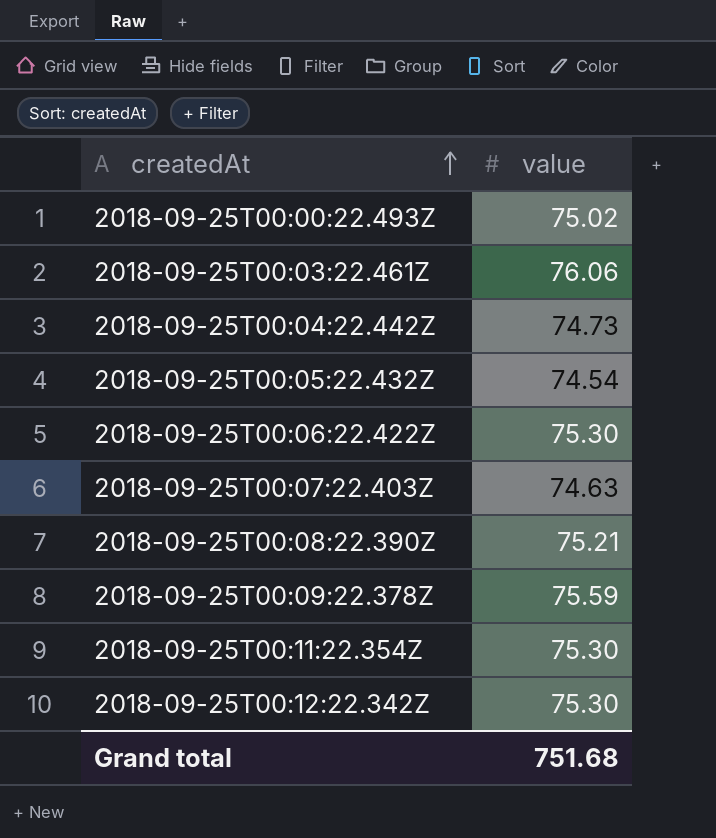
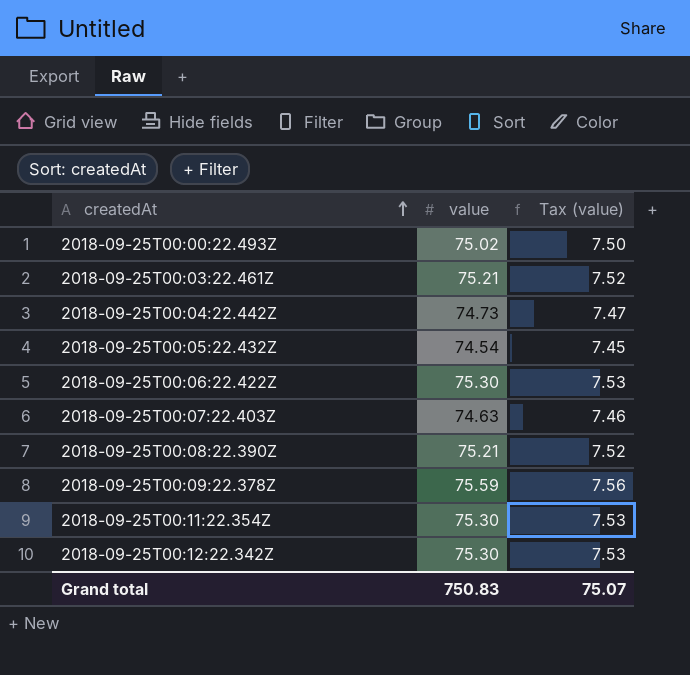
column Tax (value) | formula: none -> [value] * 0.1
2018-09-25T00:03:22.461Z | value: 76.06 -> 75.21
Grand total | value: 751.68 -> 750.83

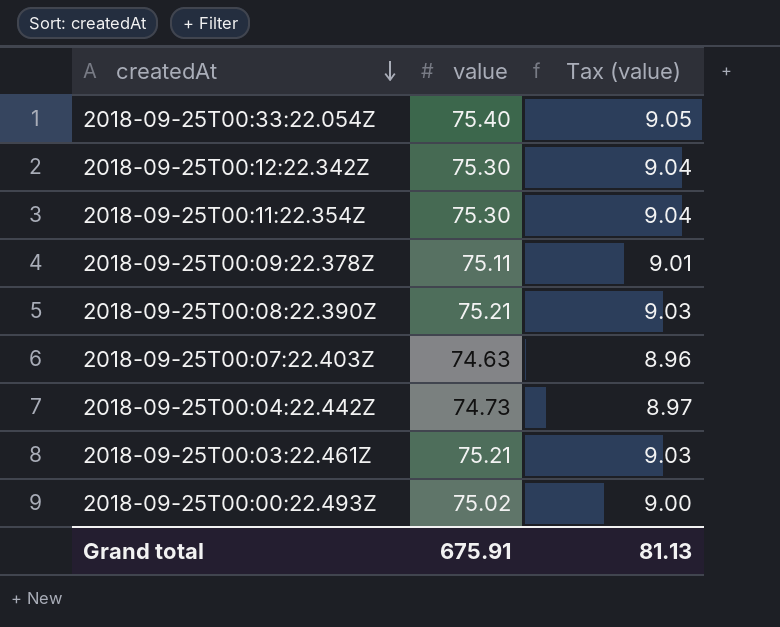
row order: createdAt ascending -> createdAt descending
column Tax (value) | formula: [value] * 0.1 -> [value] * 0.12
row 2018-09-25T00:05:22.432Z: 74.54 | 7.45 -> none
row 2018-09-25T00:06:22.422Z: 75.30 | 7.53 -> none
row 2018-09-25T00:33:22.054Z: none -> 75.40 | 9.05
2018-09-25T00:09:22.378Z | value: 75.59 -> 75.11
Grand total | value: 750.83 -> 675.91
Grand total | Tax (value): 75.07 -> 81.13

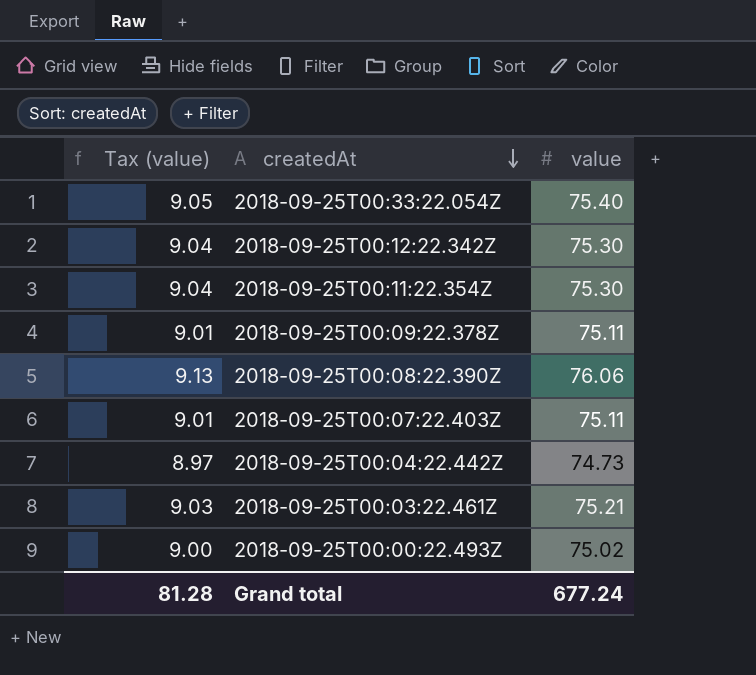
column Tax (value) | position: 3 -> 1
2018-09-25T00:08:22.390Z | Tax (value): 9.03 -> 9.13
2018-09-25T00:08:22.390Z | value: 75.21 -> 76.06
2018-09-25T00:07:22.403Z | Tax (value): 8.96 -> 9.01
2018-09-25T00:07:22.403Z | value: 74.63 -> 75.11
Grand total | Tax (value): 81.13 -> 81.28
Grand total | value: 675.91 -> 677.24

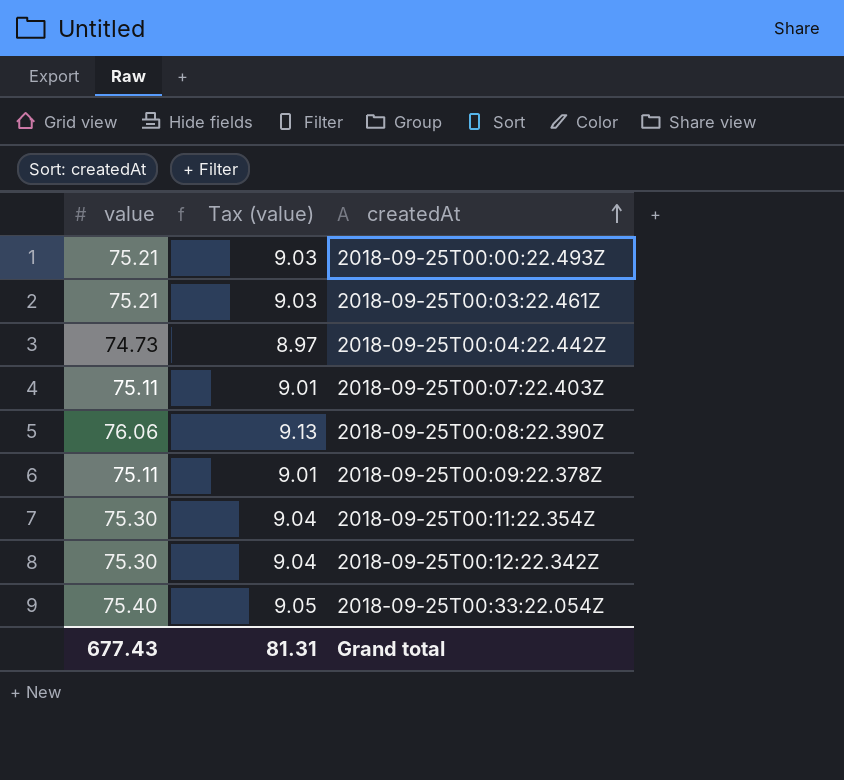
row order: createdAt descending -> createdAt ascending
column value | position: 3 -> 1
2018-09-25T00:00:22.493Z | value: 75.02 -> 75.21
2018-09-25T00:00:22.493Z | Tax (value): 9.00 -> 9.03
Grand total | value: 677.24 -> 677.43
Grand total | Tax (value): 81.28 -> 81.31

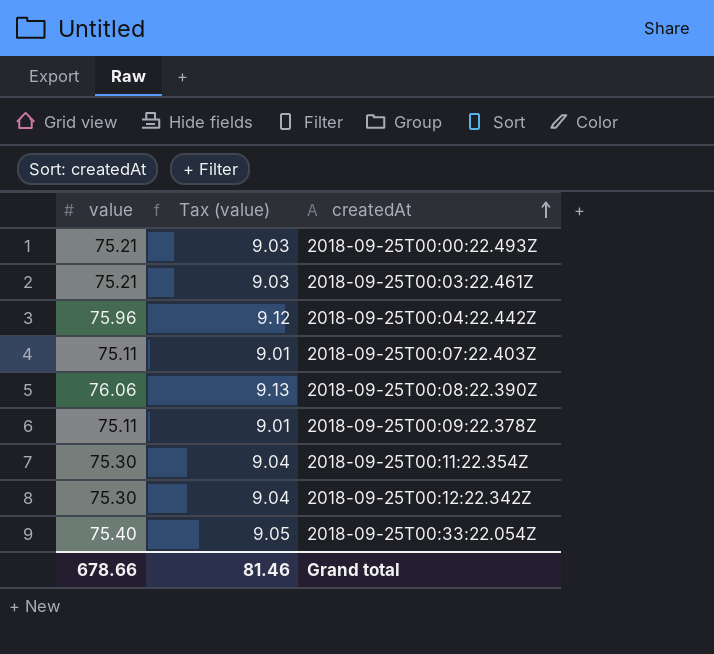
2018-09-25T00:04:22.442Z | value: 74.73 -> 75.96
2018-09-25T00:04:22.442Z | Tax (value): 8.97 -> 9.12
Grand total | value: 677.43 -> 678.66
Grand total | Tax (value): 81.31 -> 81.46

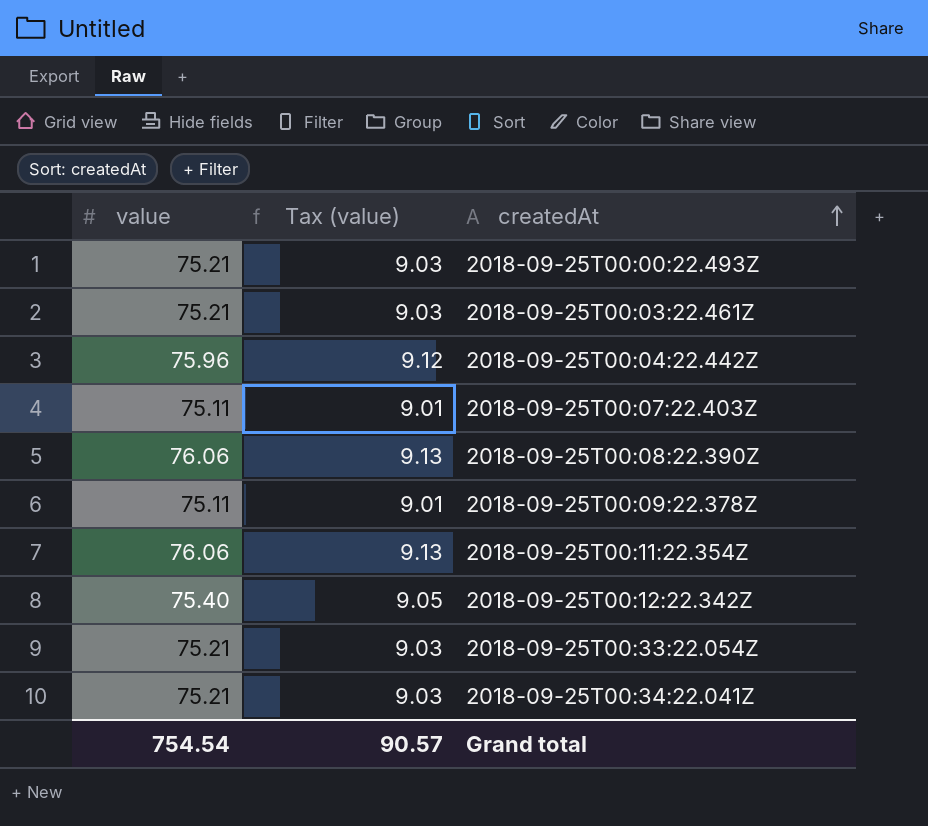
2018-09-25T00:11:22.354Z | value: 75.30 -> 76.06
2018-09-25T00:11:22.354Z | Tax (value): 9.04 -> 9.13
2018-09-25T00:12:22.342Z | value: 75.30 -> 75.40
2018-09-25T00:12:22.342Z | Tax (value): 9.04 -> 9.05
2018-09-25T00:33:22.054Z | value: 75.40 -> 75.21
2018-09-25T00:33:22.054Z | Tax (value): 9.05 -> 9.03
row 2018-09-25T00:34:22.041Z: none -> 75.21 | 9.03
Grand total | value: 678.66 -> 754.54
Grand total | Tax (value): 81.46 -> 90.57

